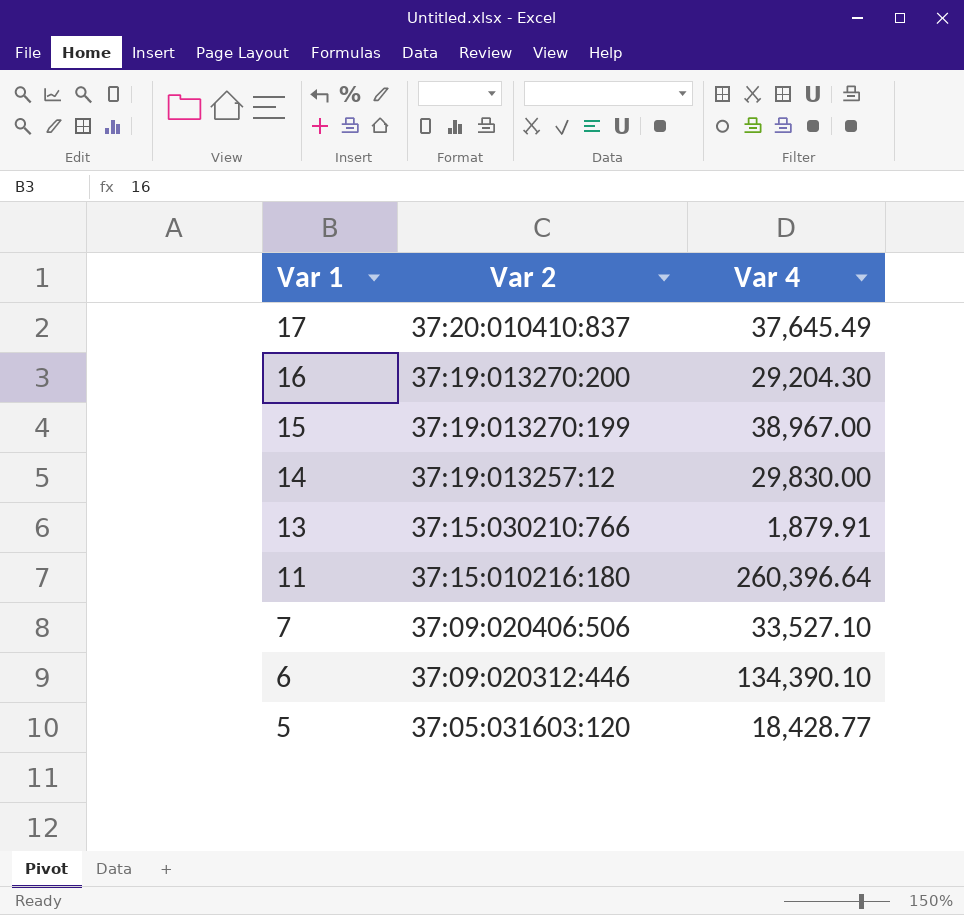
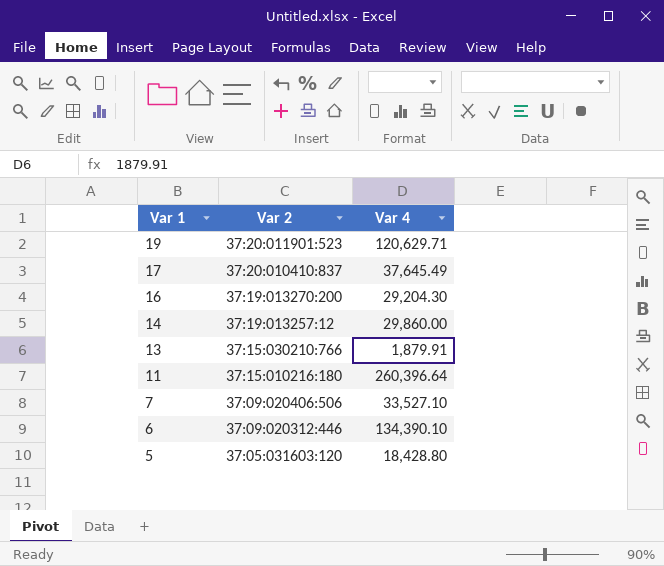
row 15: 37:19:013270:199 | 38,967.00 -> none
row 19: none -> 37:20:011901:523 | 120,629.71
14 | Var 4: 29,830.00 -> 29,860.00
5 | Var 4: 18,428.77 -> 18,428.80

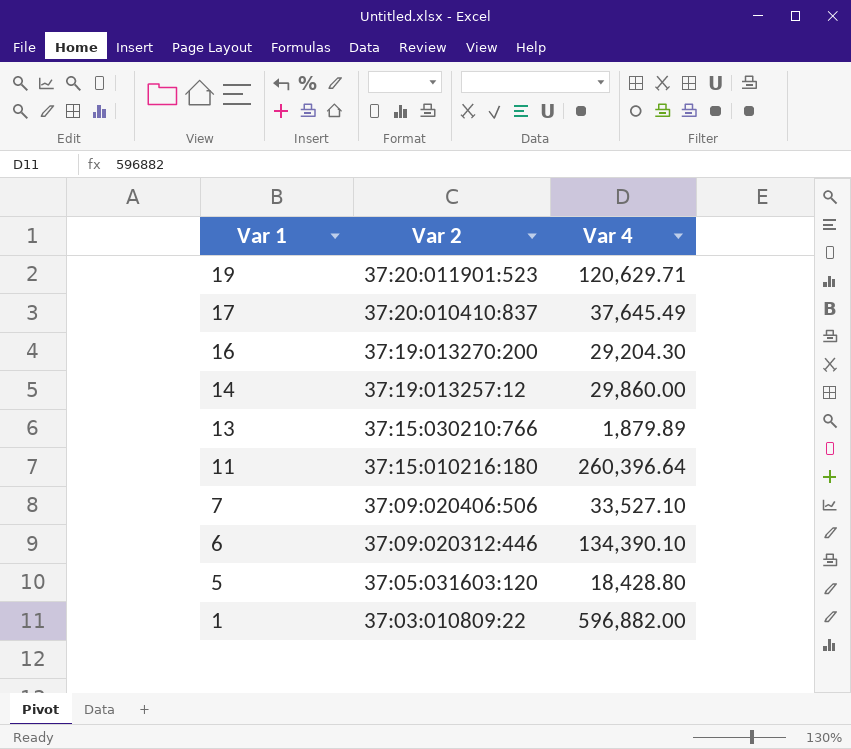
13 | Var 4: 1,879.91 -> 1,879.89
row 1: none -> 37:03:010809:22 | 596,882.00

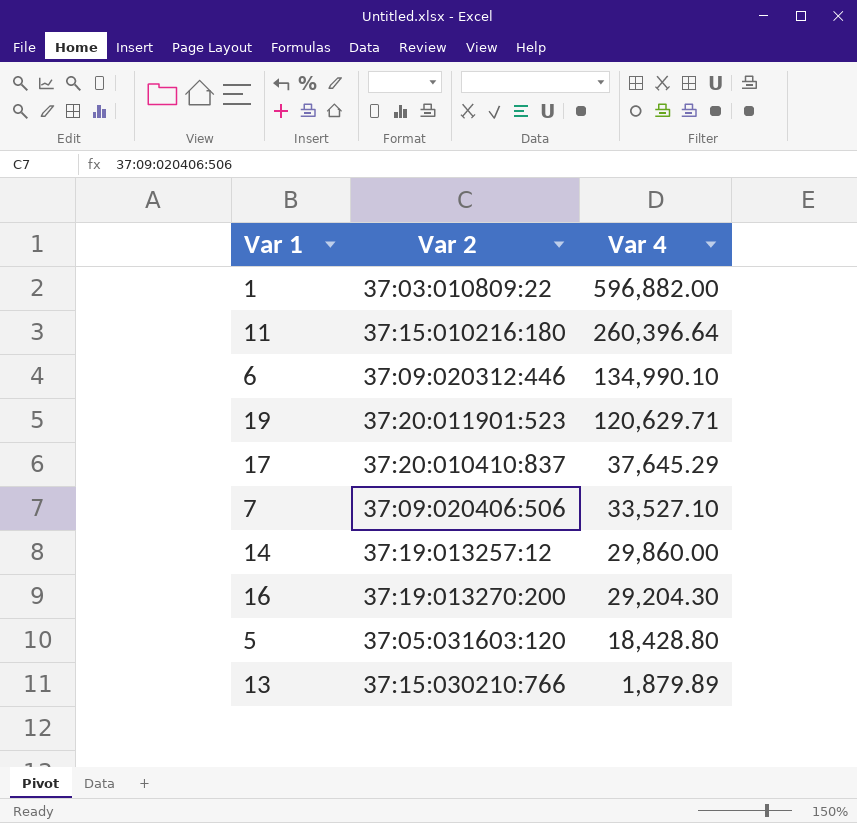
row order: Var 1 descending -> Var 4 descending
6 | Var 4: 134,390.10 -> 134,990.10
17 | Var 4: 37,645.49 -> 37,645.29

